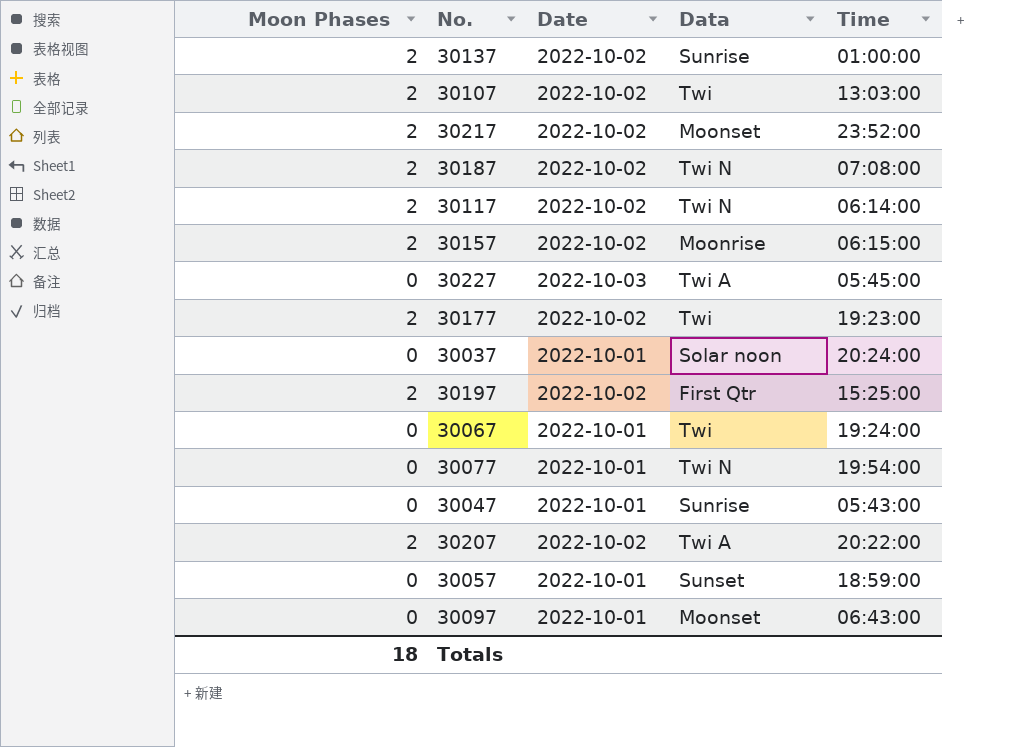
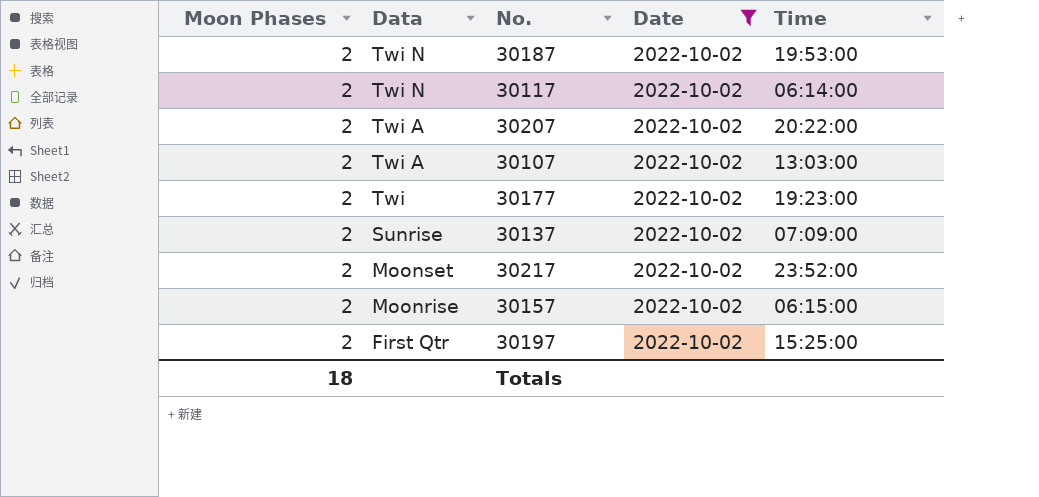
filter: none -> Date = 2022-10-02
row order: none -> Data descending
column Data | position: 4 -> 2
30187 | Time: 07:08:00 -> 19:53:00
30107 | Data: Twi -> Twi A
30137 | Time: 01:00:00 -> 07:09:00

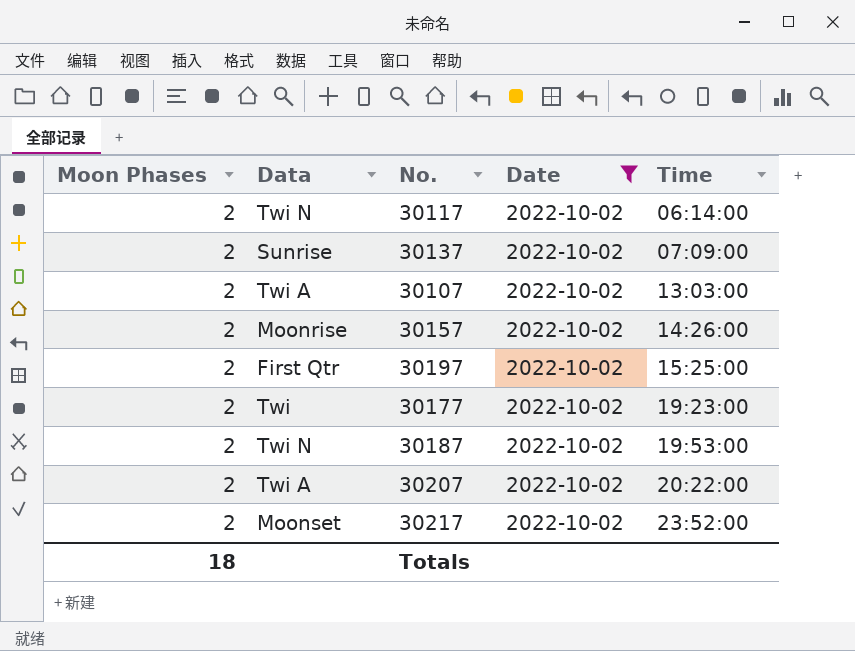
row order: Data descending -> Time ascending
30157 | Time: 06:15:00 -> 14:26:00

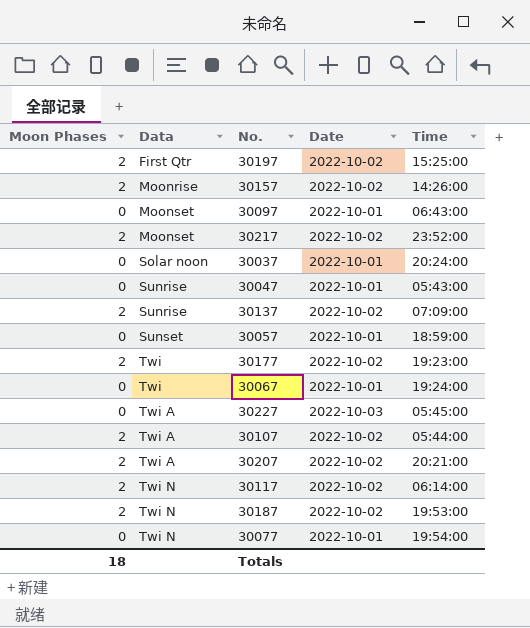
filter: Date = 2022-10-02 -> none
row order: Time ascending -> Data ascending
30107 | Time: 13:03:00 -> 05:44:00
30207 | Time: 20:22:00 -> 20:21:00

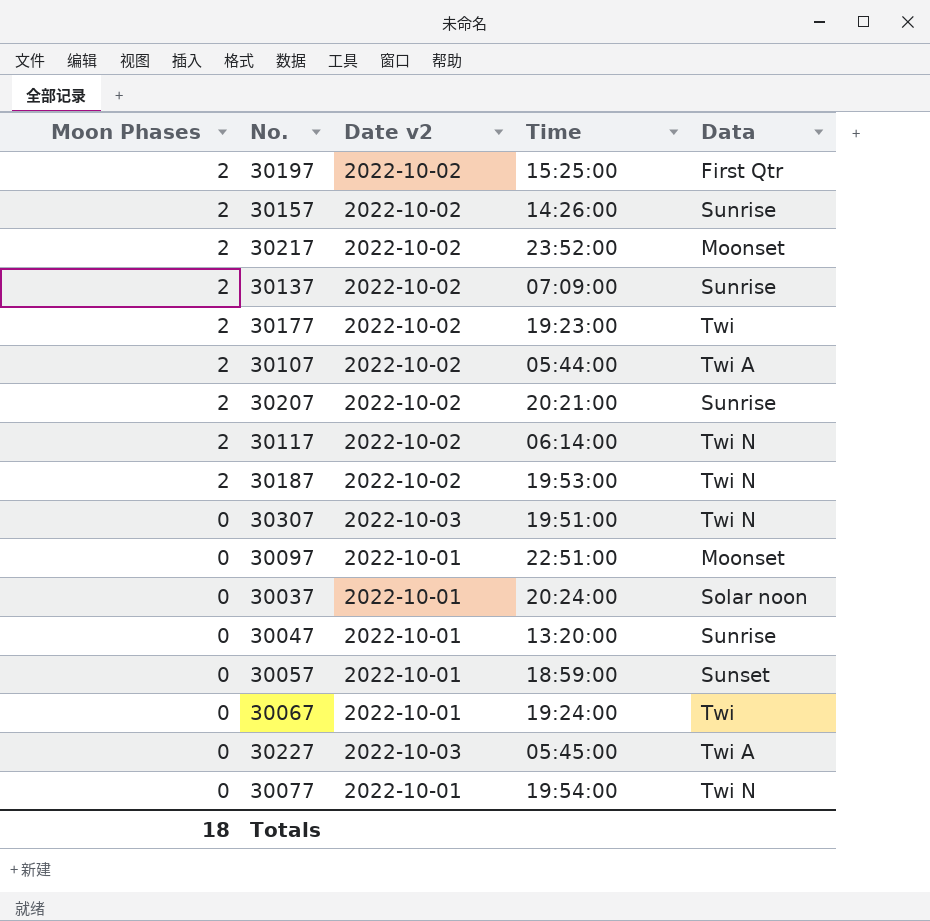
row order: Data ascending -> Moon Phases descending
column name: Date -> Date v2
column Data | position: 2 -> 5
30157 | Data: Moonrise -> Sunrise
30207 | Data: Twi A -> Sunrise
row 30307: none -> 0 | 2022-10-03 | 19:51:00 | Twi N
30097 | Time: 06:43:00 -> 22:51:00
30047 | Time: 05:43:00 -> 13:20:00

